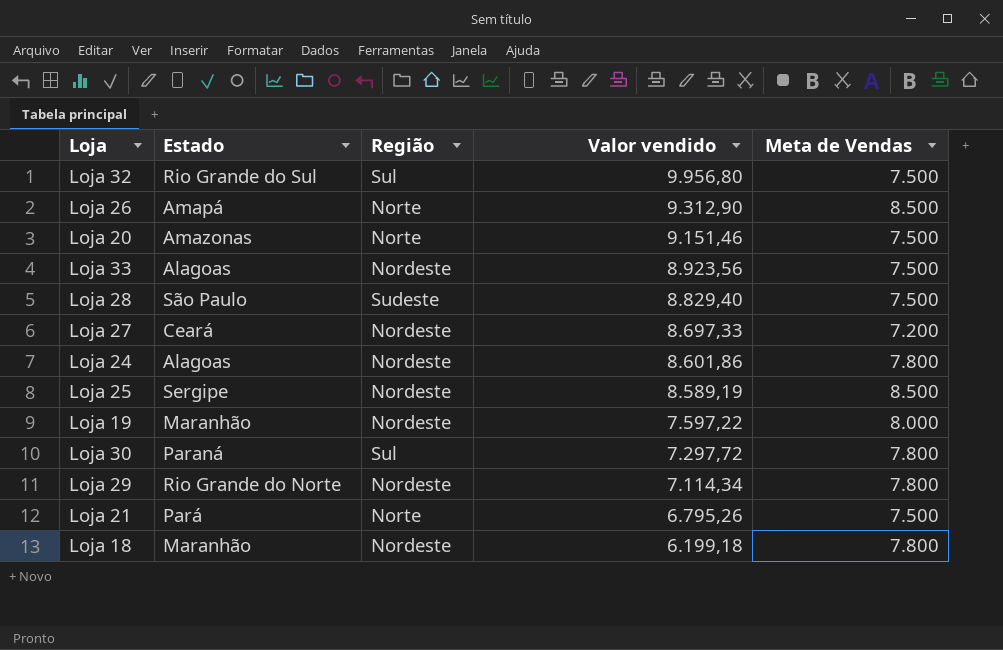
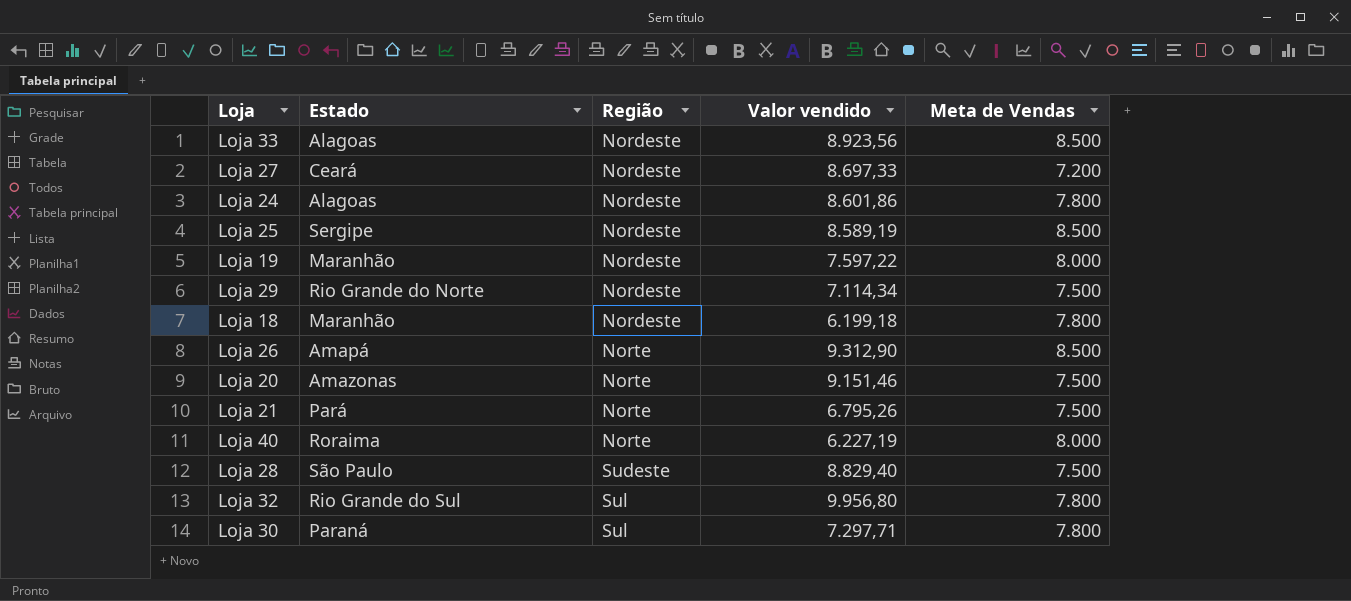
row order: Valor vendido descending -> Região ascending
Loja 33 | Meta de Vendas: 7.500 -> 8.500
Loja 29 | Meta de Vendas: 7.800 -> 7.500
row Loja 40: none -> Roraima | Norte | 6.227,19 | 8.000
Loja 32 | Meta de Vendas: 7.500 -> 7.800
Loja 30 | Valor vendido: 7.297,72 -> 7.297,71

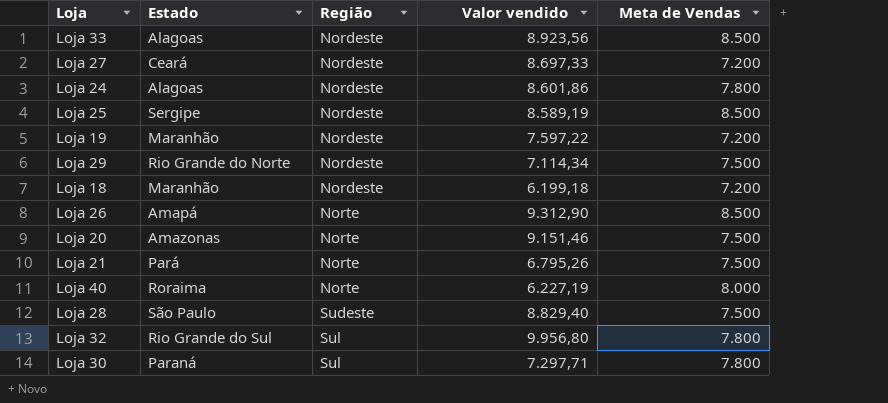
Loja 19 | Meta de Vendas: 8.000 -> 7.200
Loja 18 | Meta de Vendas: 7.800 -> 7.200

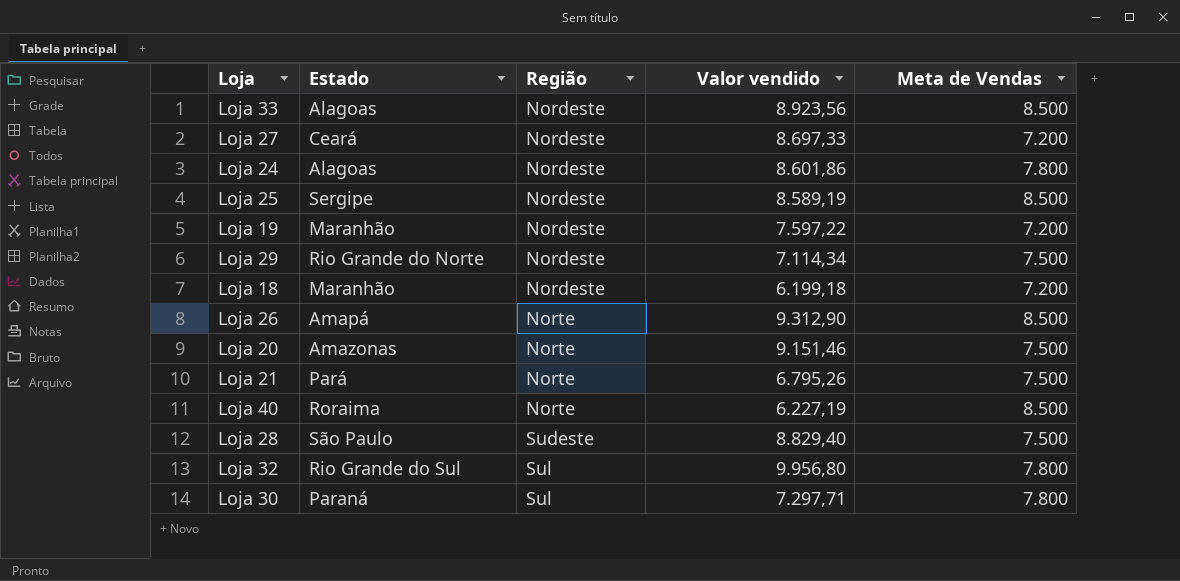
Loja 40 | Meta de Vendas: 8.000 -> 8.500

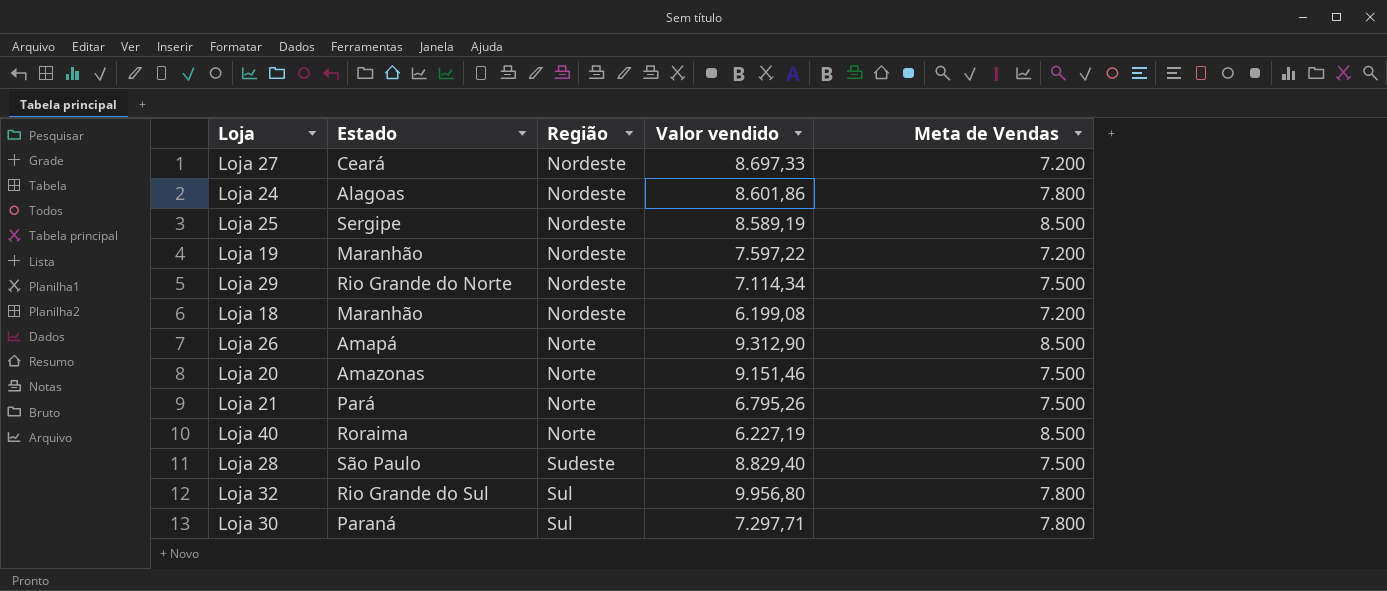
row Loja 33: Alagoas | Nordeste | 8.923,56 | 8.500 -> none
Loja 18 | Valor vendido: 6.199,18 -> 6.199,08

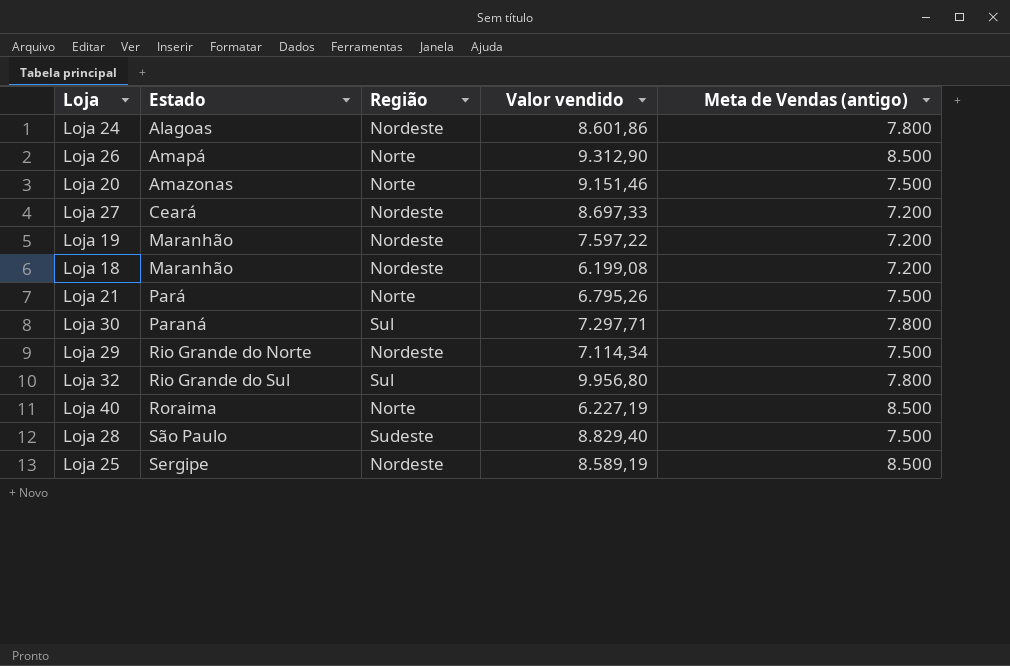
row order: Região ascending -> Estado ascending
column name: Meta de Vendas -> Meta de Vendas (antigo)

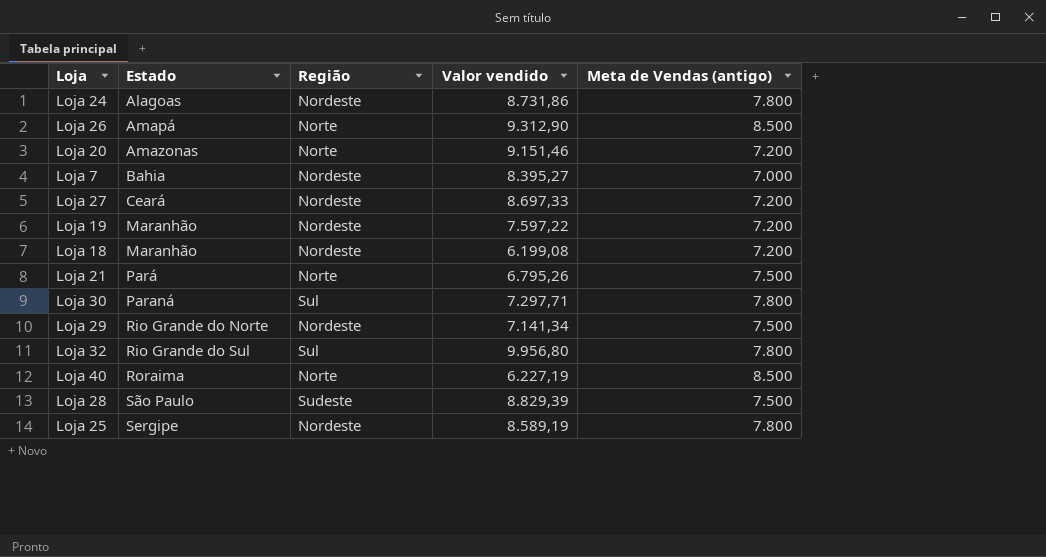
Loja 24 | Valor vendido: 8.601,86 -> 8.731,86
Loja 20 | Meta de Vendas (antigo): 7.500 -> 7.200
row Loja 7: none -> Bahia | Nordeste | 8.395,27 | 7.000
Loja 29 | Valor vendido: 7.114,34 -> 7.141,34
Loja 28 | Valor vendido: 8.829,40 -> 8.829,39
Loja 25 | Meta de Vendas (antigo): 8.500 -> 7.800

